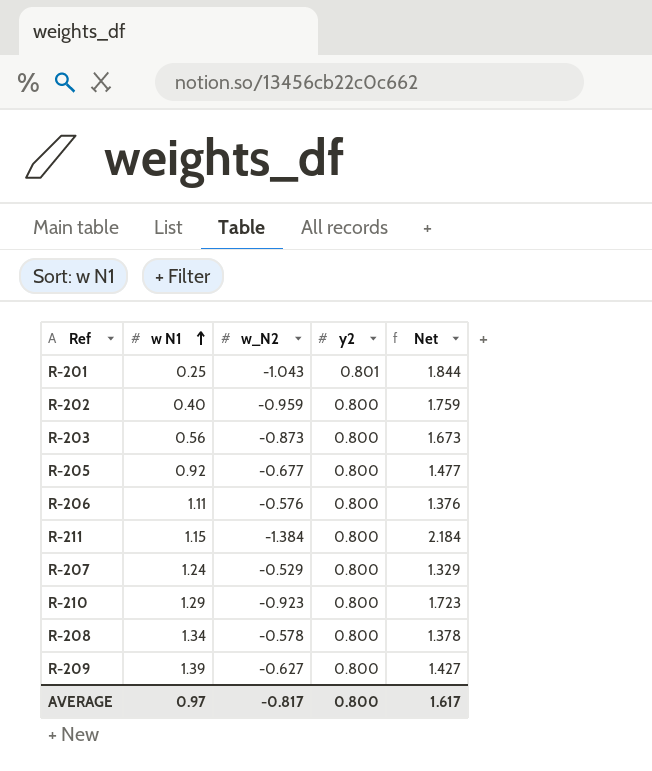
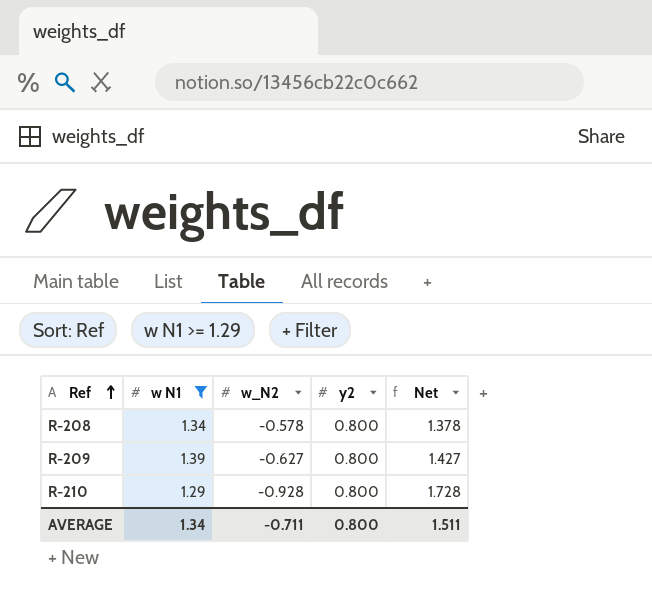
filter: none -> w N1 >= 1.29
row order: w N1 ascending -> Ref ascending
R-210 | w_N2: -0.923 -> -0.928
R-210 | Net: 1.723 -> 1.728
AVERAGE | w N1: 0.97 -> 1.34
AVERAGE | w_N2: -0.817 -> -0.711
AVERAGE | Net: 1.617 -> 1.511

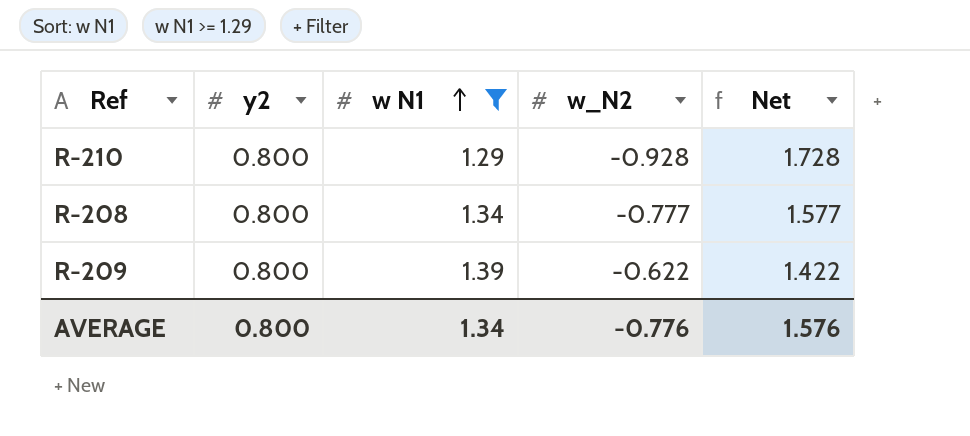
row order: Ref ascending -> w N1 ascending
column y2 | position: 4 -> 2
R-208 | w_N2: -0.578 -> -0.777
R-208 | Net: 1.378 -> 1.577
R-209 | w_N2: -0.627 -> -0.622
R-209 | Net: 1.427 -> 1.422
AVERAGE | w_N2: -0.711 -> -0.776
AVERAGE | Net: 1.511 -> 1.576

